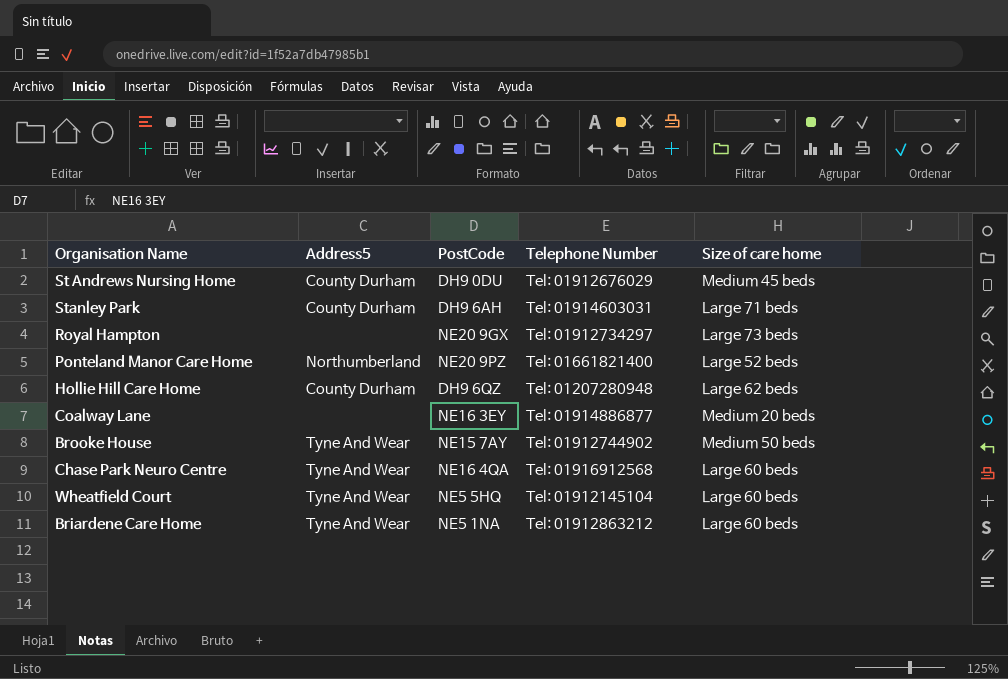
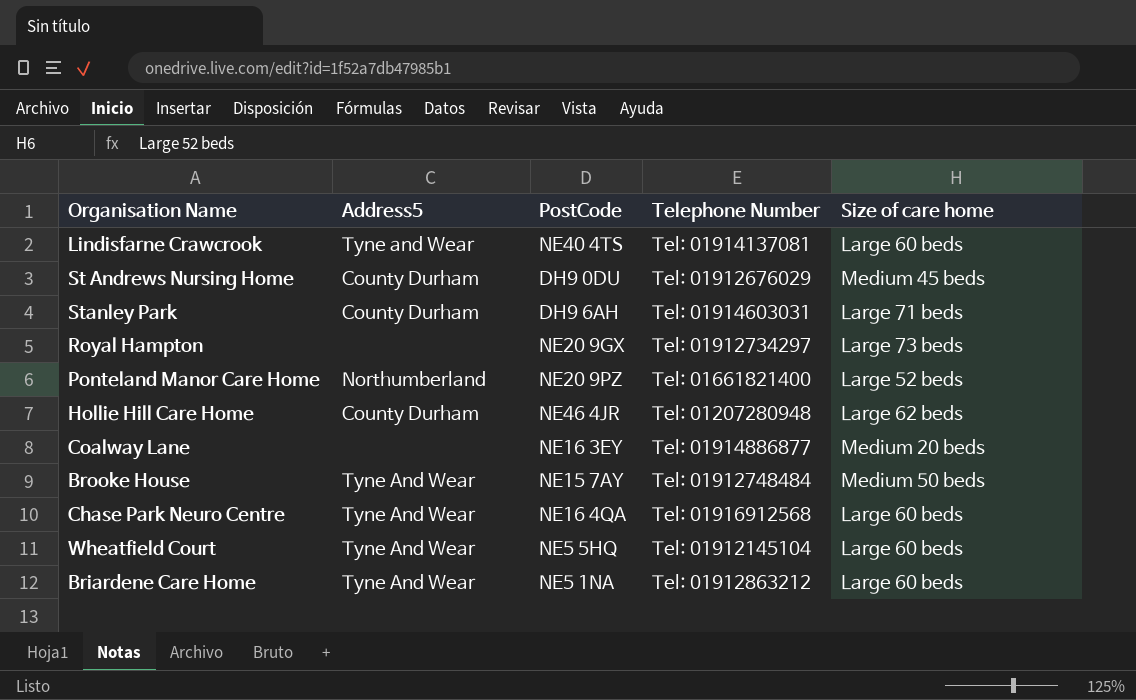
row Lindisfarne Crawcrook: none -> Tyne and Wear | NE40 4TS | Tel: 01914137081 | Large 60 beds
Hollie Hill Care Home | PostCode: DH9 6QZ -> NE46 4JR
Brooke House | Telephone Number: Tel: 01912744902 -> Tel: 01912748484

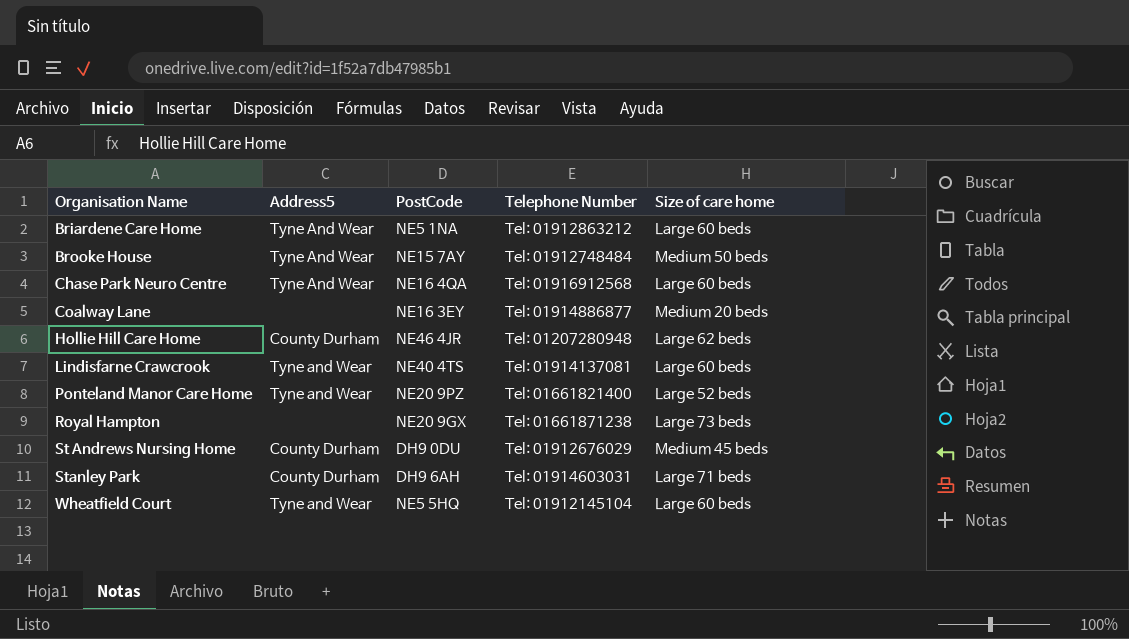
row order: none -> Organisation Name ascending
Ponteland Manor Care Home | Address5: Northumberland -> Tyne and Wear
Royal Hampton | Telephone Number: Tel: 01912734297 -> Tel: 01661871238
Wheatfield Court | Address5: Tyne And Wear -> Tyne and Wear

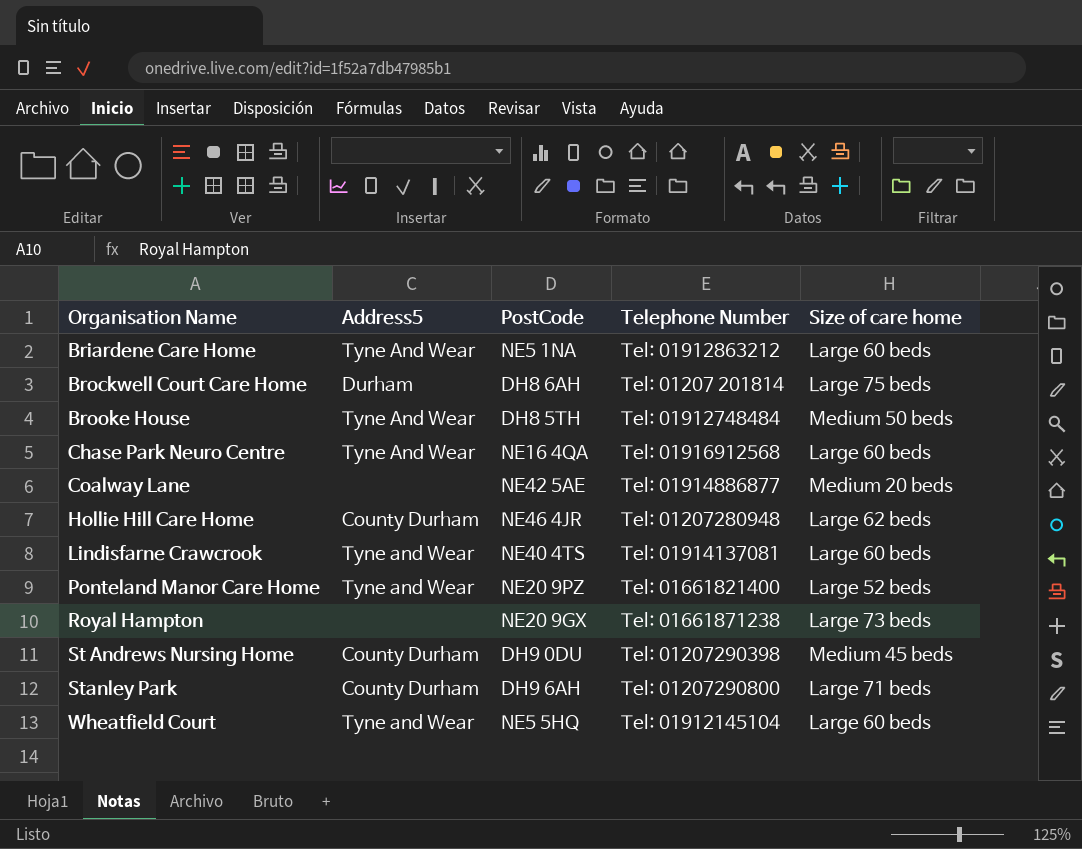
row Brockwell Court Care Home: none -> Durham | DH8 6AH | Tel: 01207 201814 | Large 75 beds
Brooke House | PostCode: NE15 7AY -> DH8 5TH
Coalway Lane | PostCode: NE16 3EY -> NE42 5AE
St Andrews Nursing Home | Telephone Number: Tel: 01912676029 -> Tel: 01207290398
Stanley Park | Telephone Number: Tel: 01914603031 -> Tel: 01207290800

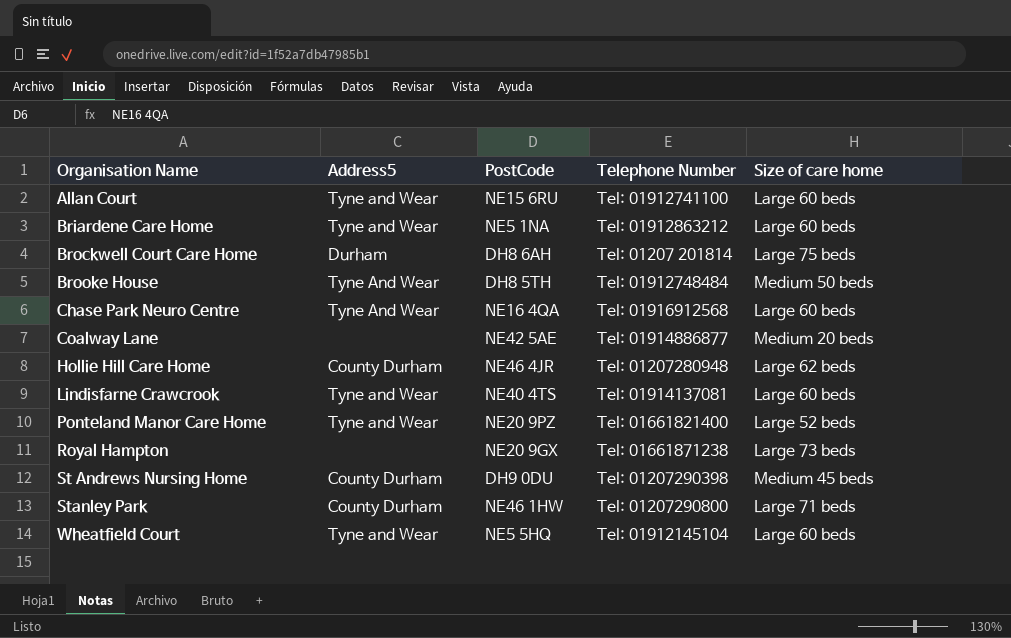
row Allan Court: none -> Tyne and Wear | NE15 6RU | Tel: 01912741100 | Large 60 beds
Briardene Care Home | Address5: Tyne And Wear -> Tyne and Wear
Stanley Park | PostCode: DH9 6AH -> NE46 1HW

